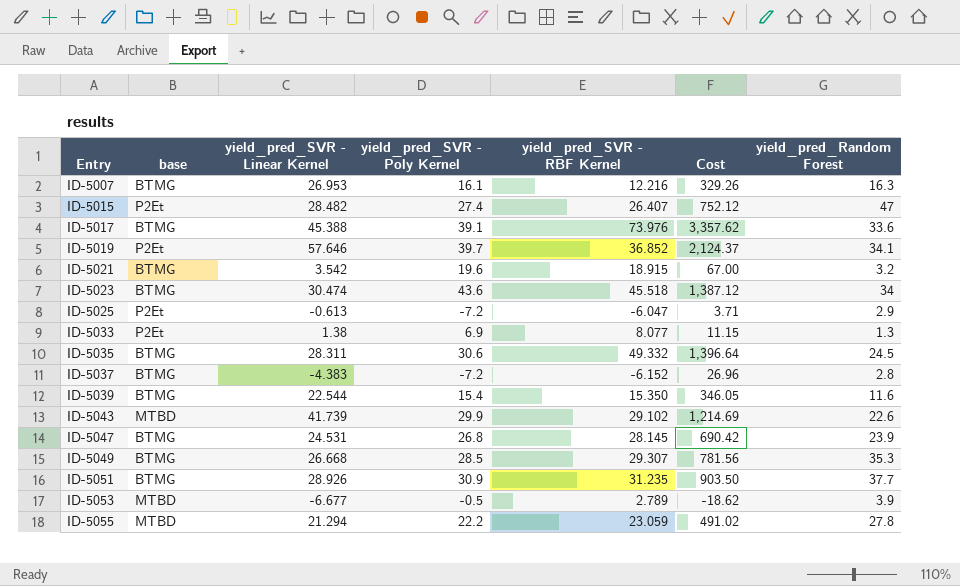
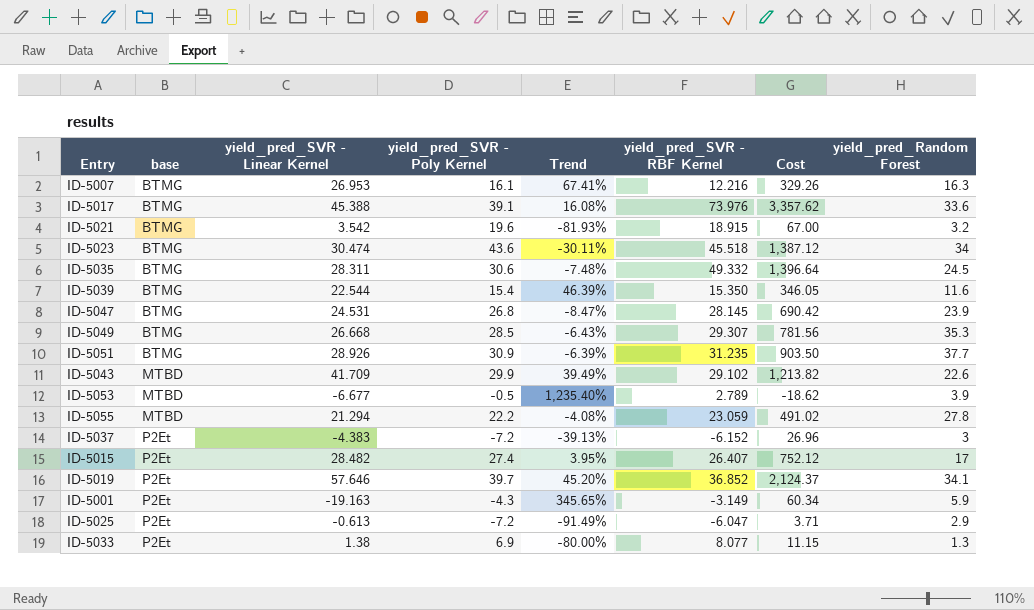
row order: Entry ascending -> base ascending
column Trend | formula: none -> ([yield_pred_SVR - Linear Kernel] - [yield_pred_SVR - Poly Kernel]) / [yield_pred_SVR - Poly Kernel]
ID-5043 | yield_pred_SVR - Linear Kernel: 41.739 -> 41.709
ID-5043 | Cost: 1,214.69 -> 1,213.82
ID-5037 | base: BTMG -> P2Et
ID-5037 | yield_pred_Random Forest: 2.8 -> 3
ID-5015 | yield_pred_Random Forest: 47 -> 17
row ID-5001: none -> P2Et | -19.163 | -4.3 | 345.65% | -3.149 | 60.34 | 5.9

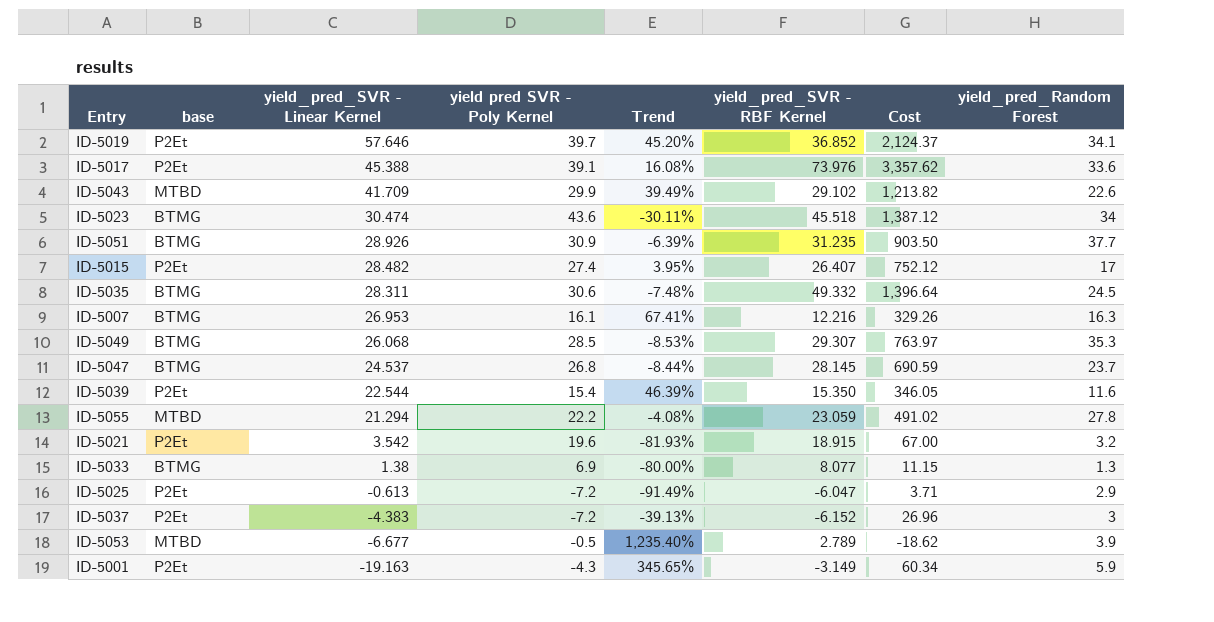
row order: base ascending -> yield_pred_SVR - Linear Kernel descending
column name: yield_pred_SVR - Poly Kernel -> yield pred SVR - Poly Kernel
ID-5017 | base: BTMG -> P2Et
ID-5049 | yield_pred_SVR - Linear Kernel: 26.668 -> 26.068
ID-5049 | Trend: -6.43% -> -8.53%
ID-5049 | Cost: 781.56 -> 763.97
ID-5047 | yield_pred_SVR - Linear Kernel: 24.531 -> 24.537
ID-5047 | Trend: -8.47% -> -8.44%
ID-5047 | Cost: 690.42 -> 690.59
ID-5047 | yield_pred_Random Forest: 23.9 -> 23.7
ID-5039 | base: BTMG -> P2Et
ID-5021 | base: BTMG -> P2Et
ID-5033 | base: P2Et -> BTMG

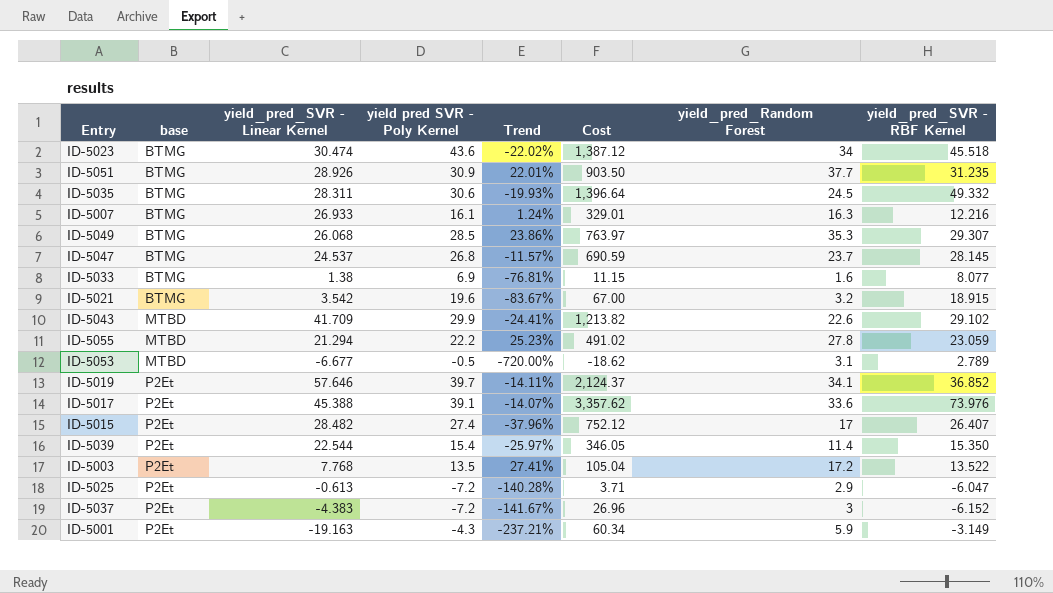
row order: yield_pred_SVR - Linear Kernel descending -> base ascending
column Trend | formula: ([yield_pred_SVR - Linear Kernel] - [yield pred SVR - Poly Kernel]) / [yield pred SVR - Poly Kernel] -> ([yield_pred_Random Forest] - [yield pred SVR - Poly Kernel]) / [yield pred SVR - Poly Kernel]
column yield_pred_SVR - RBF Kernel | position: 6 -> 8
ID-5007 | yield_pred_SVR - Linear Kernel: 26.953 -> 26.933
ID-5007 | Cost: 329.26 -> 329.01
ID-5033 | yield_pred_Random Forest: 1.3 -> 1.6
ID-5021 | base: P2Et -> BTMG
ID-5053 | yield_pred_Random Forest: 3.9 -> 3.1
ID-5039 | yield_pred_Random Forest: 11.6 -> 11.4
row ID-5003: none -> P2Et | 7.768 | 13.5 | 27.41% | 105.04 | 17.2 | 13.522

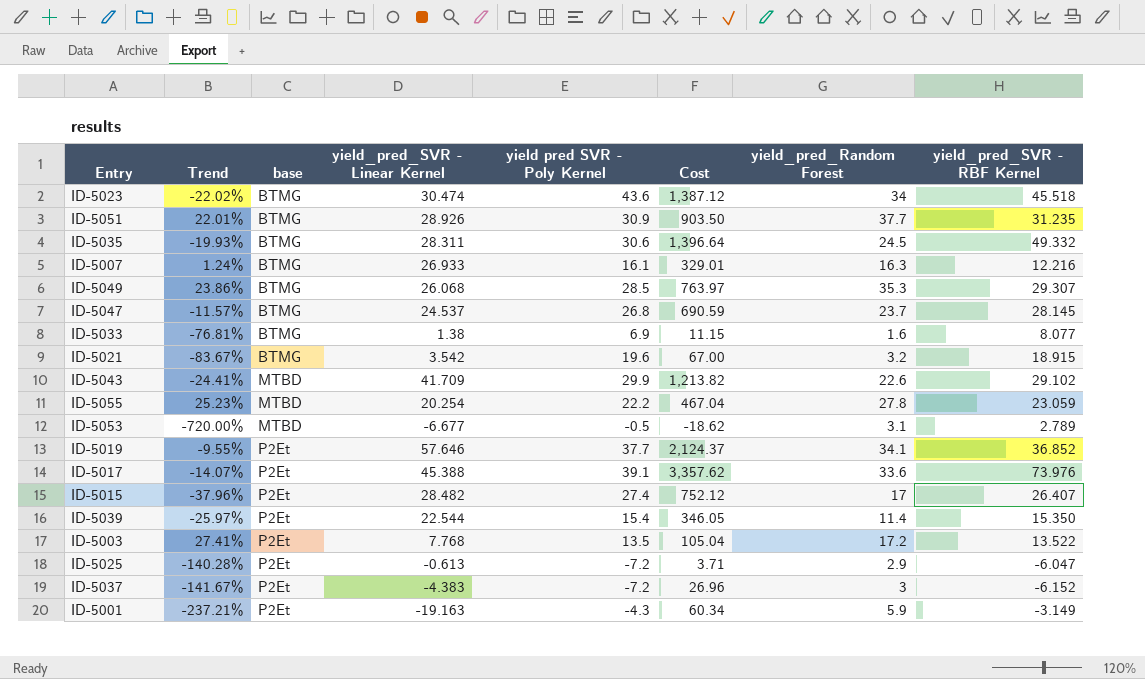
column Trend | position: 5 -> 2
ID-5055 | yield_pred_SVR - Linear Kernel: 21.294 -> 20.254
ID-5055 | Cost: 491.02 -> 467.04
ID-5019 | Trend: -14.11% -> -9.55%
ID-5019 | yield pred SVR - Poly Kernel: 39.7 -> 37.7

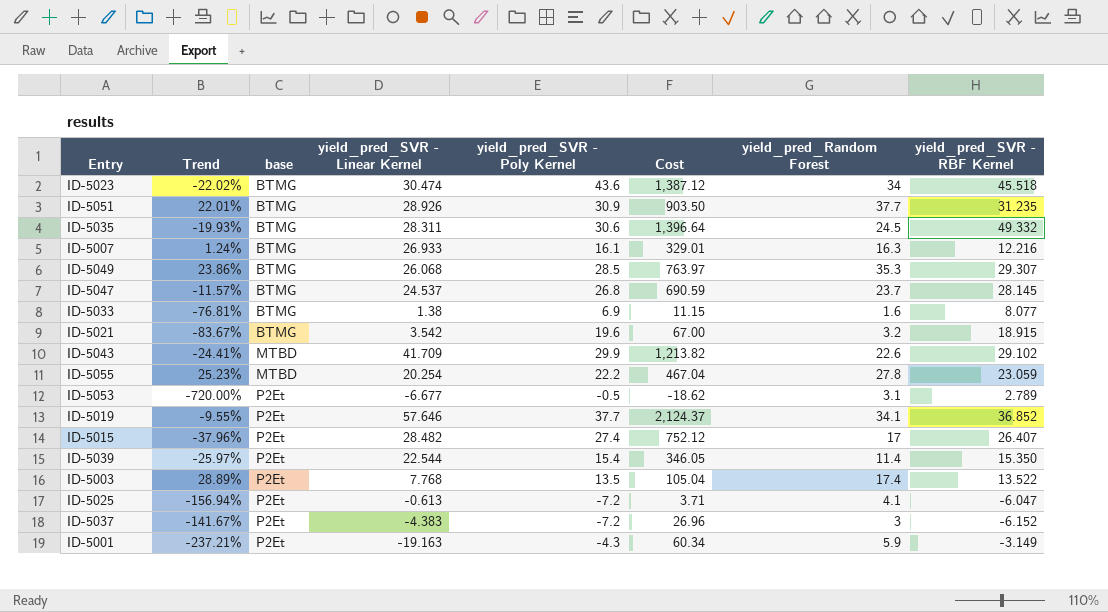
column name: yield pred SVR - Poly Kernel -> yield_pred_SVR - Poly Kernel
row ID-5017: -14.07% | P2Et | 45.388 | 39.1 | 3,357.62 | 33.6 | 73.976 -> none
ID-5053 | base: MTBD -> P2Et
ID-5003 | Trend: 27.41% -> 28.89%
ID-5003 | yield_pred_Random Forest: 17.2 -> 17.4
ID-5025 | Trend: -140.28% -> -156.94%
ID-5025 | yield_pred_Random Forest: 2.9 -> 4.1

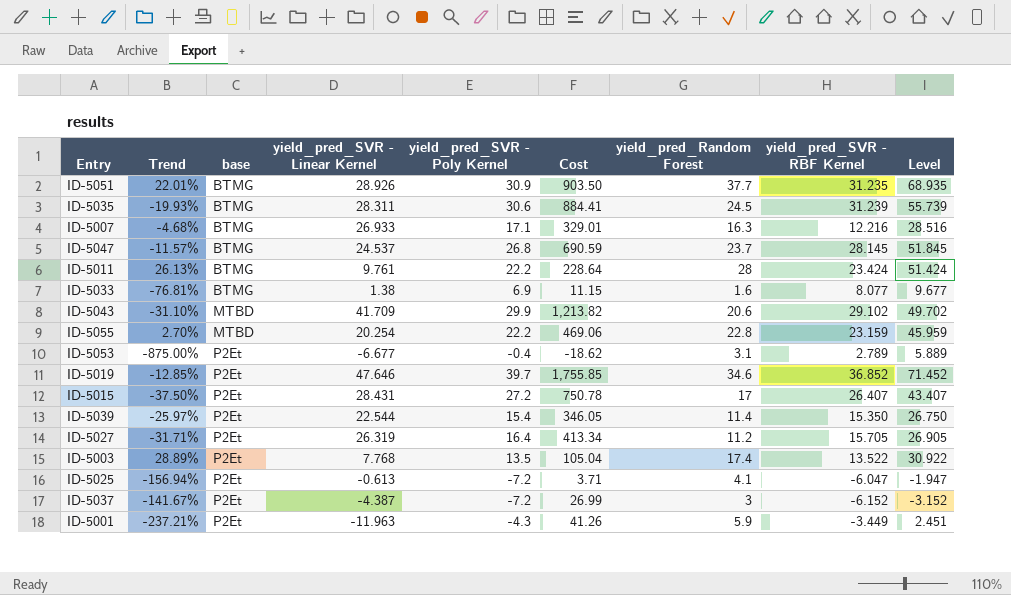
column Level | formula: none -> [yield_pred_Random Forest] + [yield_pred_SVR - RBF Kernel]
row ID-5023: -22.02% | BTMG | 30.474 | 43.6 | 1,387.12 | 34 | 45.518 -> none
row ID-5049: 23.86% | BTMG | 26.068 | 28.5 | 763.97 | 35.3 | 29.307 -> none
row ID-5021: -83.67% | BTMG | 3.542 | 19.6 | 67.00 | 3.2 | 18.915 -> none
ID-5035 | Cost: 1,396.64 -> 884.41
ID-5035 | yield_pred_SVR - RBF Kernel: 49.332 -> 31.239
ID-5007 | Trend: 1.24% -> -4.68%
ID-5007 | yield_pred_SVR - Poly Kernel: 16.1 -> 17.1
row ID-5011: none -> 26.13% | BTMG | 9.761 | 22.2 | 228.64 | 28 | 23.424 | 51.424
ID-5043 | Trend: -24.41% -> -31.10%
ID-5043 | yield_pred_Random Forest: 22.6 -> 20.6
ID-5055 | Trend: 25.23% -> 2.70%
ID-5055 | Cost: 467.04 -> 469.06
ID-5055 | yield_pred_Random Forest: 27.8 -> 22.8
ID-5055 | yield_pred_SVR - RBF Kernel: 23.059 -> 23.159
ID-5053 | Trend: -720.00% -> -875.00%
ID-5053 | yield_pred_SVR - Poly Kernel: -0.5 -> -0.4
ID-5019 | Trend: -9.55% -> -12.85%
ID-5019 | yield_pred_SVR - Linear Kernel: 57.646 -> 47.646
ID-5019 | yield_pred_SVR - Poly Kernel: 37.7 -> 39.7
ID-5019 | Cost: 2,124.37 -> 1,755.85
ID-5019 | yield_pred_Random Forest: 34.1 -> 34.6
ID-5015 | Trend: -37.96% -> -37.50%
ID-5015 | yield_pred_SVR - Linear Kernel: 28.482 -> 28.431
ID-5015 | yield_pred_SVR - Poly Kernel: 27.4 -> 27.2
ID-5015 | Cost: 752.12 -> 750.78
row ID-5027: none -> -31.71% | P2Et | 26.319 | 16.4 | 413.34 | 11.2 | 15.705 | 26.905
ID-5037 | yield_pred_SVR - Linear Kernel: -4.383 -> -4.387
ID-5037 | Cost: 26.96 -> 26.99
ID-5001 | yield_pred_SVR - Linear Kernel: -19.163 -> -11.963
ID-5001 | Cost: 60.34 -> 41.26
ID-5001 | yield_pred_SVR - RBF Kernel: -3.149 -> -3.449

